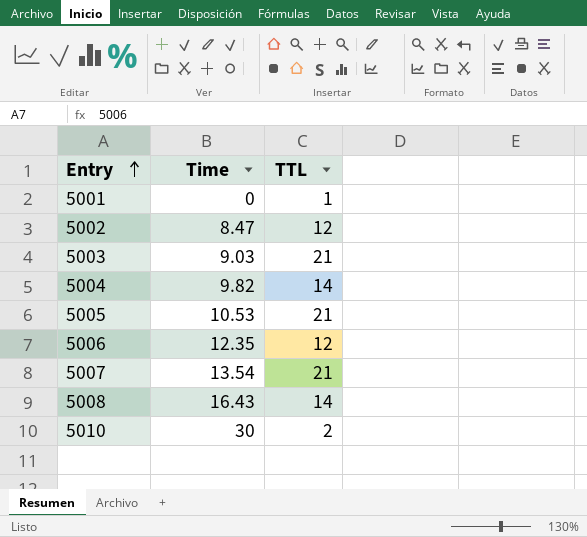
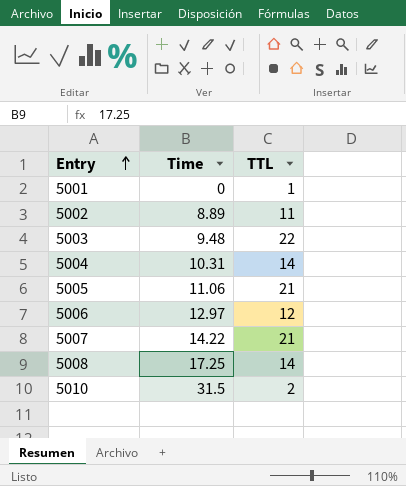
5002 | Time: 8.47 -> 8.89
5002 | TTL: 12 -> 11
5003 | Time: 9.03 -> 9.48
5003 | TTL: 21 -> 22
5004 | Time: 9.82 -> 10.31
5005 | Time: 10.53 -> 11.06
5006 | Time: 12.35 -> 12.97
5007 | Time: 13.54 -> 14.22
5008 | Time: 16.43 -> 17.25
5010 | Time: 30 -> 31.5

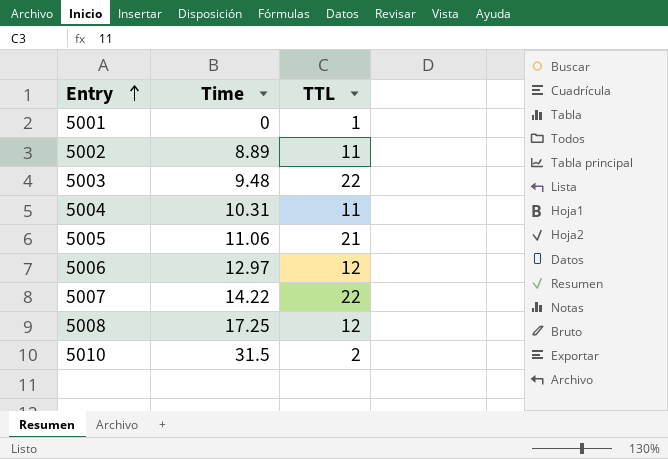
5004 | TTL: 14 -> 11
5007 | TTL: 21 -> 22
5008 | TTL: 14 -> 12

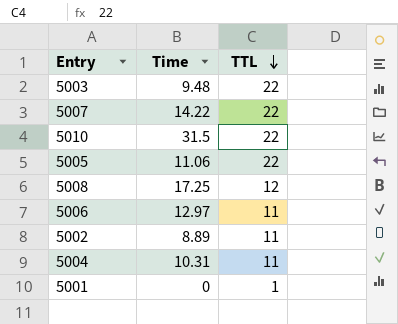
row order: Entry ascending -> TTL descending
5010 | TTL: 2 -> 22
5005 | TTL: 21 -> 22
5006 | TTL: 12 -> 11

